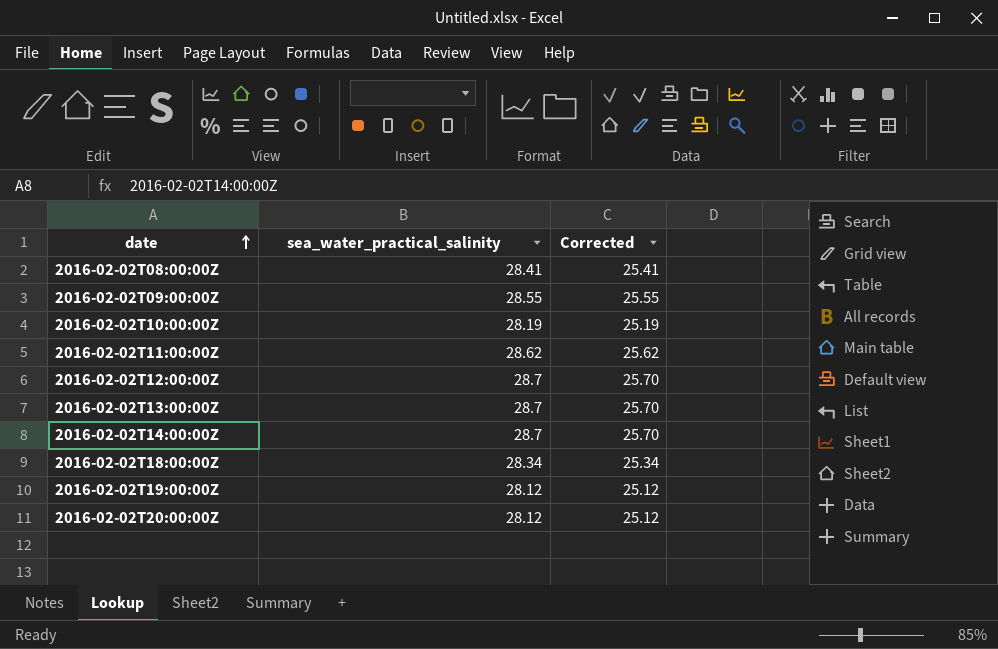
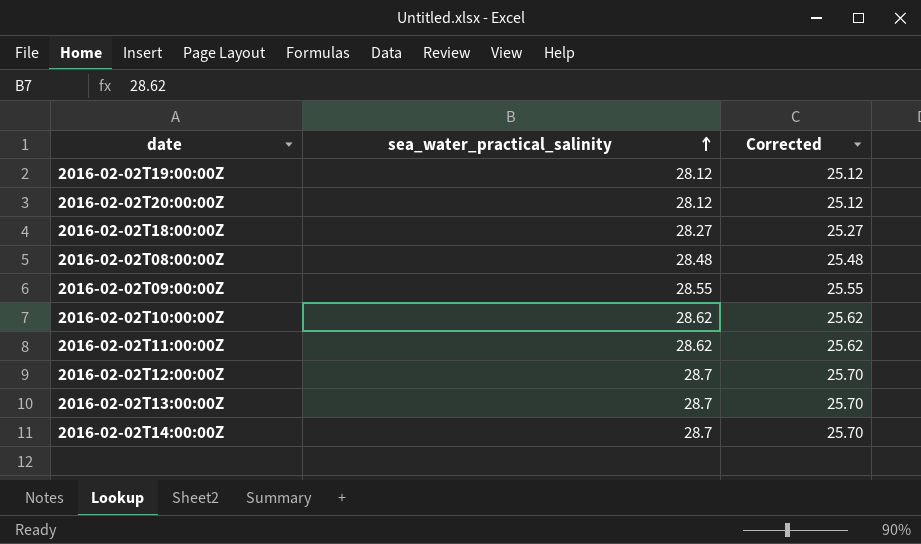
row order: date ascending -> sea_water_practical_salinity ascending
2016-02-02T18:00:00Z | sea_water_practical_salinity: 28.34 -> 28.27
2016-02-02T18:00:00Z | Corrected: 25.34 -> 25.27
2016-02-02T08:00:00Z | sea_water_practical_salinity: 28.41 -> 28.48
2016-02-02T08:00:00Z | Corrected: 25.41 -> 25.48
2016-02-02T10:00:00Z | sea_water_practical_salinity: 28.19 -> 28.62
2016-02-02T10:00:00Z | Corrected: 25.19 -> 25.62

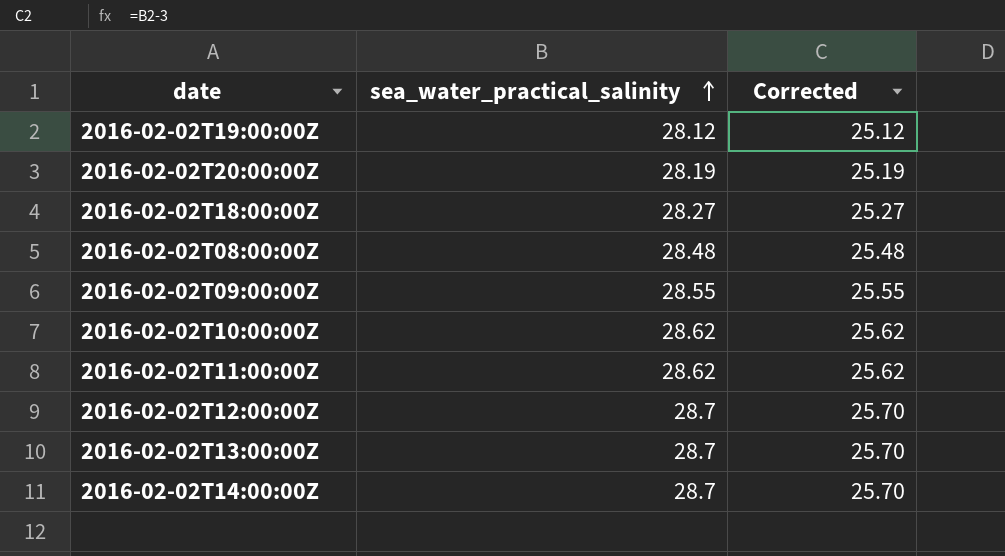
2016-02-02T20:00:00Z | sea_water_practical_salinity: 28.12 -> 28.19
2016-02-02T20:00:00Z | Corrected: 25.12 -> 25.19

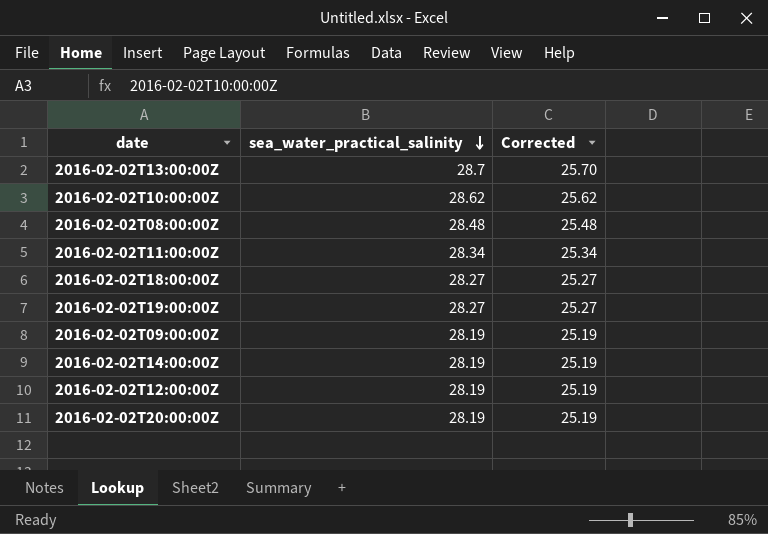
row order: sea_water_practical_salinity ascending -> sea_water_practical_salinity descending
2016-02-02T11:00:00Z | sea_water_practical_salinity: 28.62 -> 28.34
2016-02-02T11:00:00Z | Corrected: 25.62 -> 25.34
2016-02-02T19:00:00Z | sea_water_practical_salinity: 28.12 -> 28.27
2016-02-02T19:00:00Z | Corrected: 25.12 -> 25.27
2016-02-02T09:00:00Z | sea_water_practical_salinity: 28.55 -> 28.19
2016-02-02T09:00:00Z | Corrected: 25.55 -> 25.19
2016-02-02T14:00:00Z | sea_water_practical_salinity: 28.7 -> 28.19
2016-02-02T14:00:00Z | Corrected: 25.70 -> 25.19
2016-02-02T12:00:00Z | sea_water_practical_salinity: 28.7 -> 28.19
2016-02-02T12:00:00Z | Corrected: 25.70 -> 25.19

